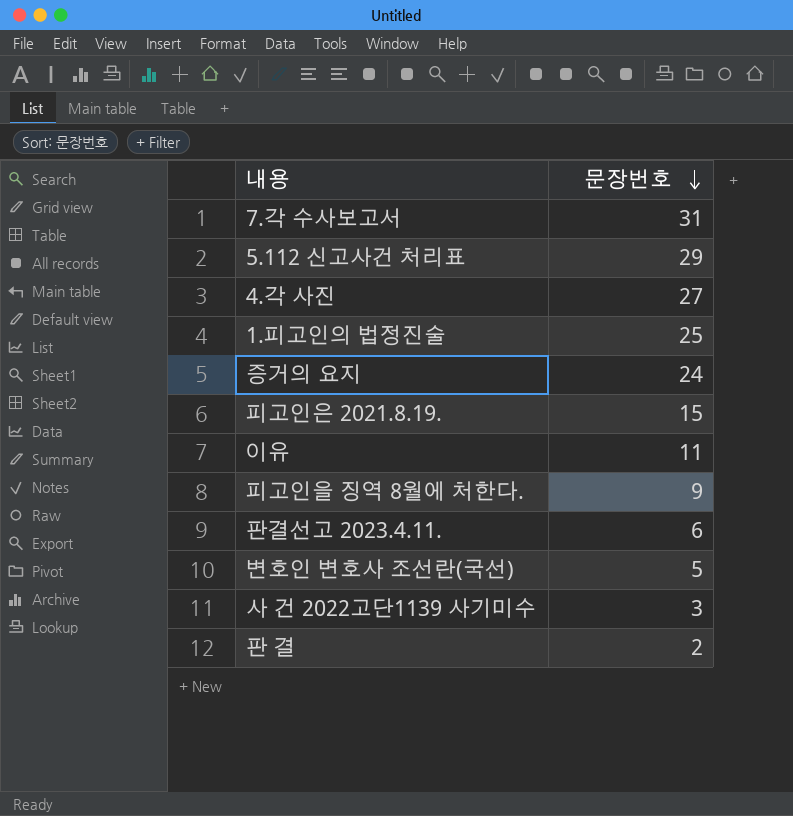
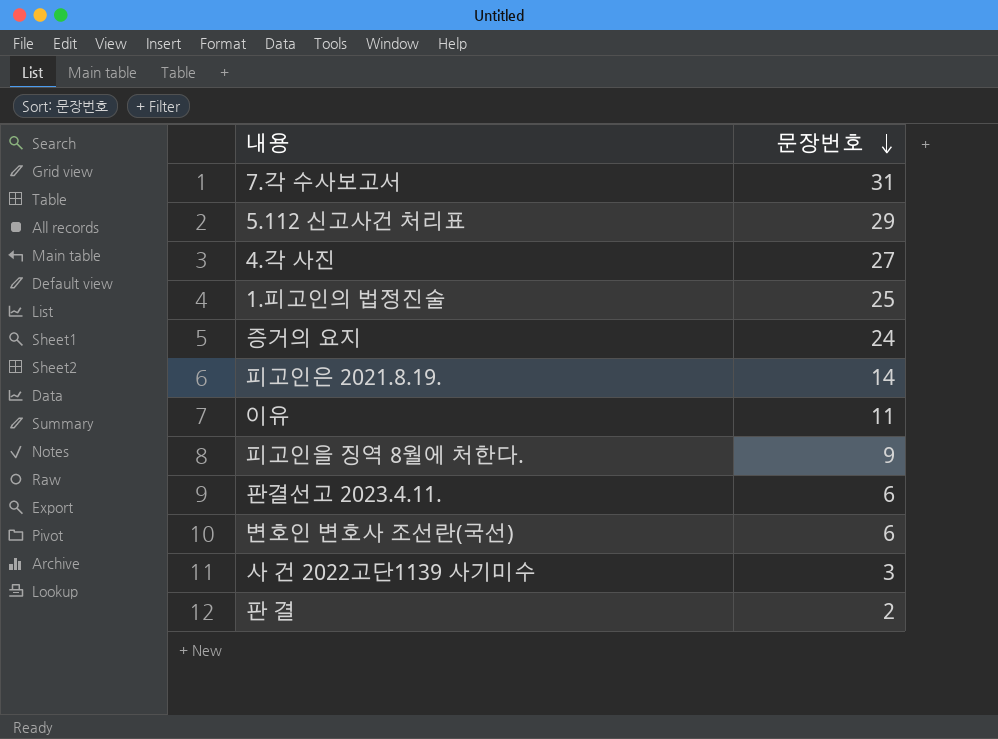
피고인은 2021.8.19. | 문장번호: 15 -> 14
변호인 변호사 조선란(국선) | 문장번호: 5 -> 6

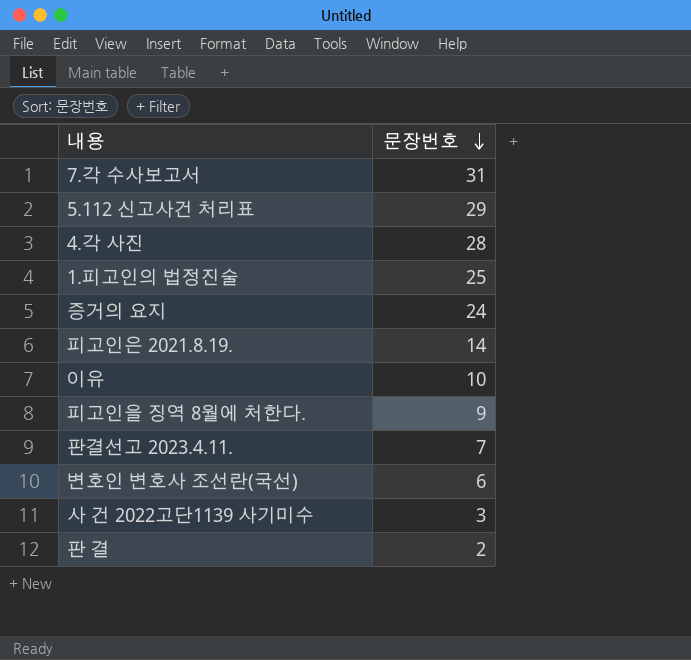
4.각 사진 | 문장번호: 27 -> 28
이유 | 문장번호: 11 -> 10
판결선고 2023.4.11. | 문장번호: 6 -> 7

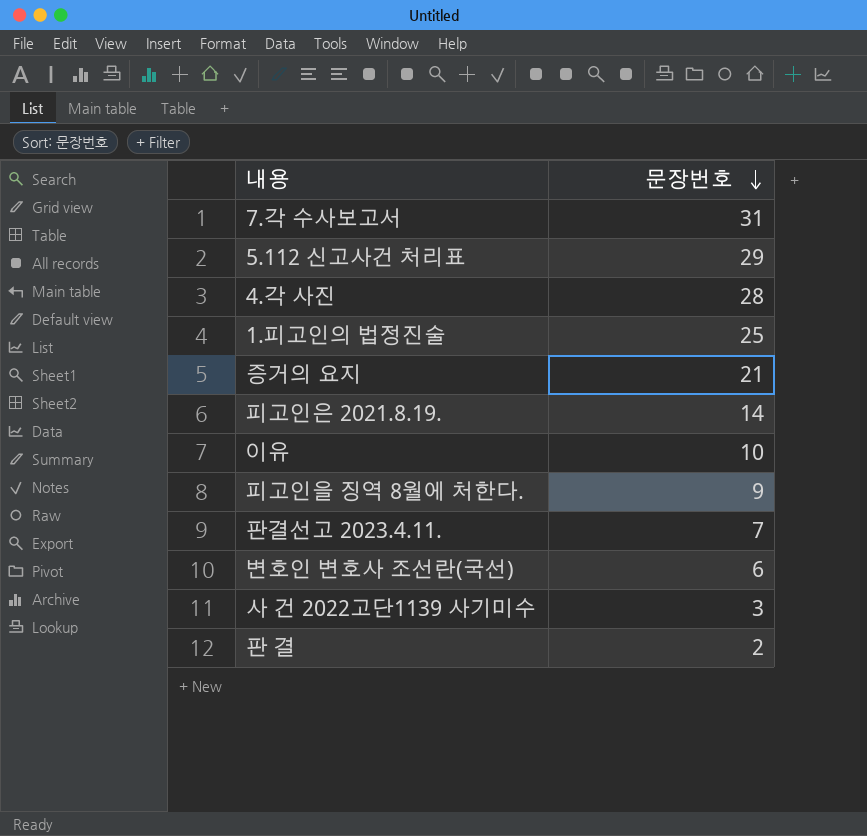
증거의 요지 | 문장번호: 24 -> 21

